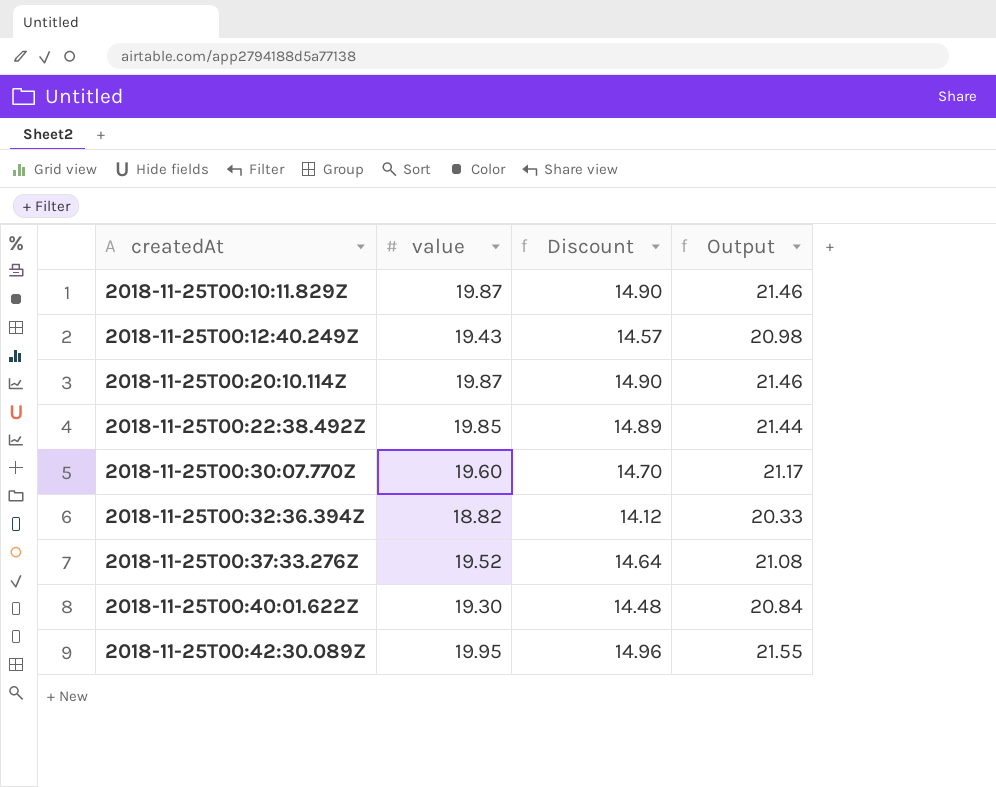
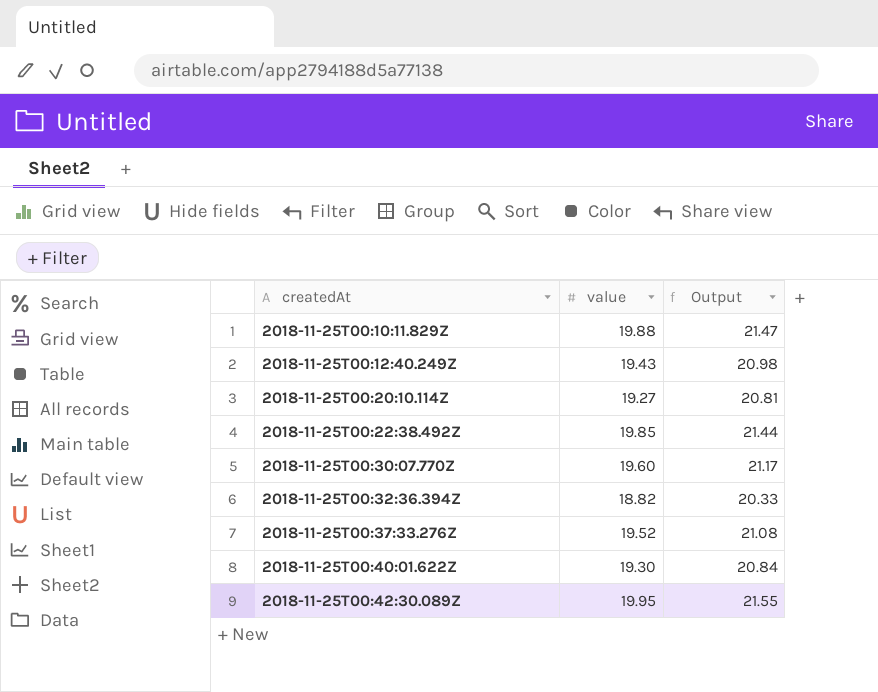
column Discount | formula: [value] * 0.75 -> none
2018-11-25T00:10:11.829Z | value: 19.87 -> 19.88
2018-11-25T00:10:11.829Z | Output: 21.46 -> 21.47
2018-11-25T00:20:10.114Z | value: 19.87 -> 19.27
2018-11-25T00:20:10.114Z | Output: 21.46 -> 20.81

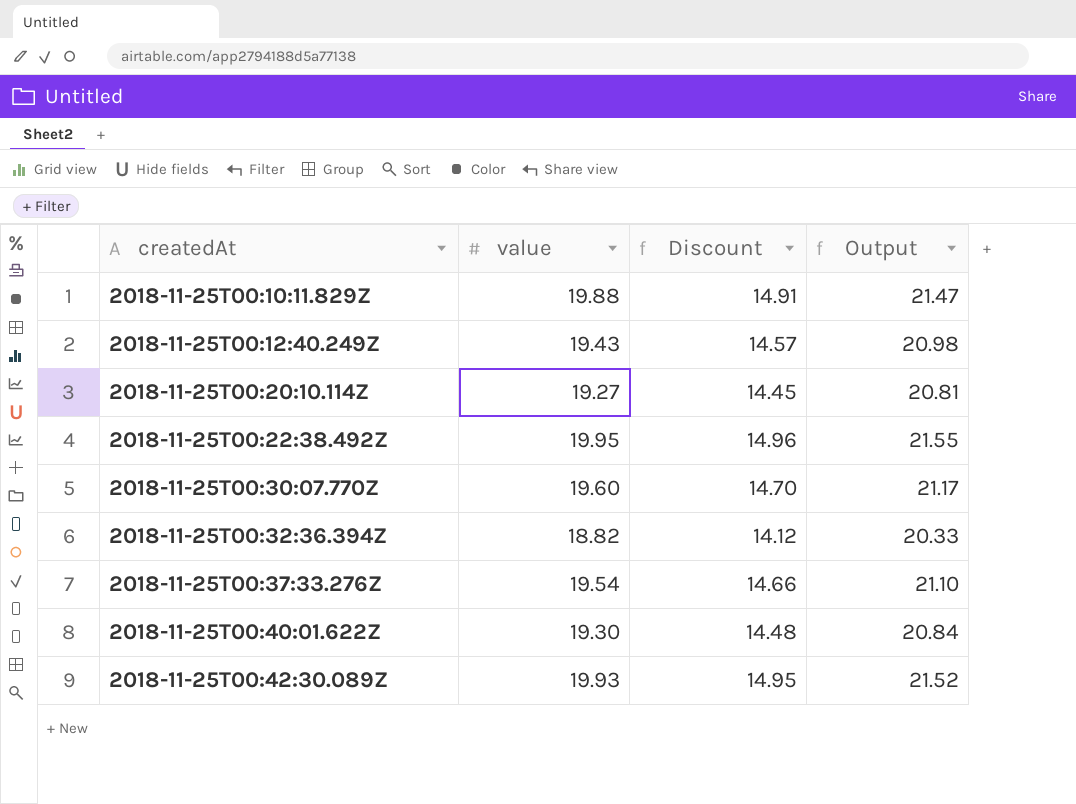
column Discount | formula: none -> [value] * 0.75
2018-11-25T00:22:38.492Z | value: 19.85 -> 19.95
2018-11-25T00:22:38.492Z | Output: 21.44 -> 21.55
2018-11-25T00:37:33.276Z | value: 19.52 -> 19.54
2018-11-25T00:37:33.276Z | Output: 21.08 -> 21.10
2018-11-25T00:42:30.089Z | value: 19.95 -> 19.93
2018-11-25T00:42:30.089Z | Output: 21.55 -> 21.52

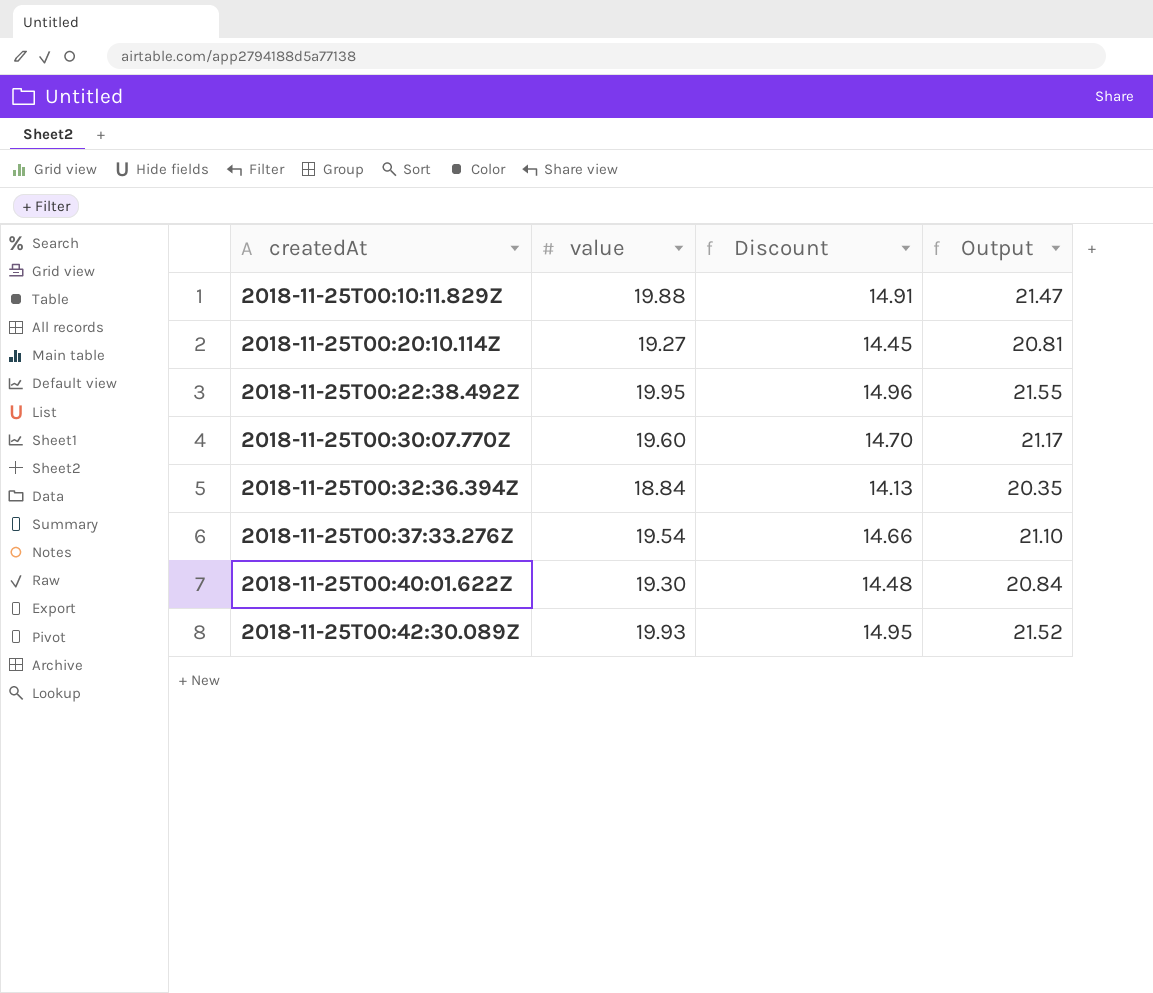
row 2018-11-25T00:12:40.249Z: 19.43 | 14.57 | 20.98 -> none
2018-11-25T00:32:36.394Z | value: 18.82 -> 18.84
2018-11-25T00:32:36.394Z | Discount: 14.12 -> 14.13
2018-11-25T00:32:36.394Z | Output: 20.33 -> 20.35

